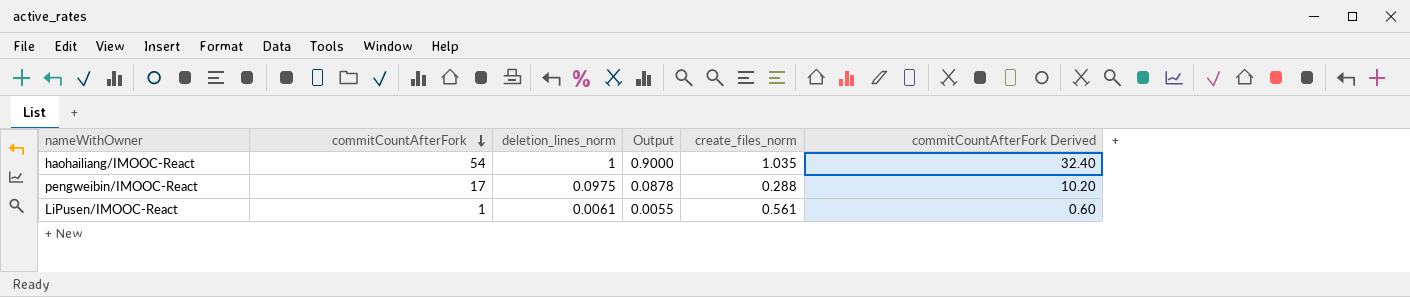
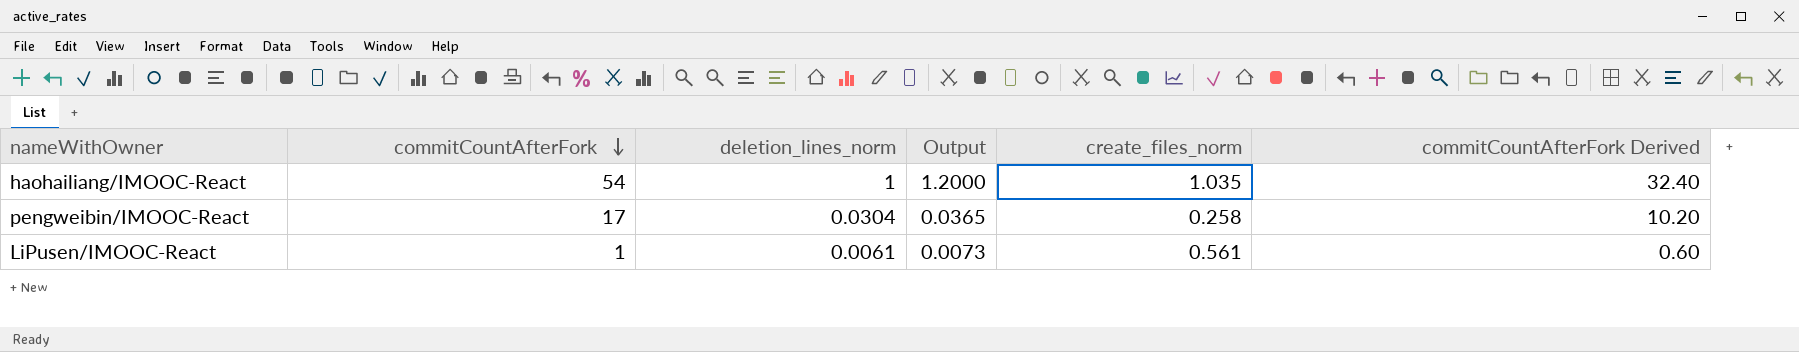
column Output | formula: [deletion_lines_norm] * 0.9 -> [deletion_lines_norm] * 1.2
pengweibin/IMOOC-React | deletion_lines_norm: 0.0975 -> 0.0304
pengweibin/IMOOC-React | create_files_norm: 0.288 -> 0.258

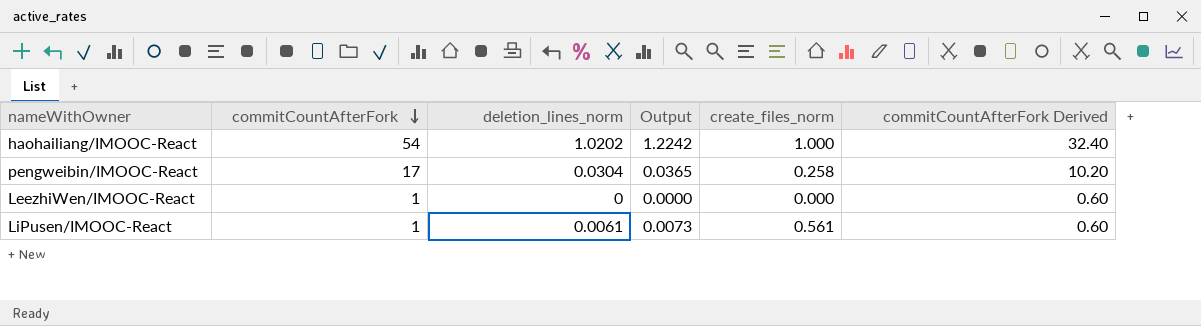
haohailiang/IMOOC-React | deletion_lines_norm: 1 -> 1.0202
haohailiang/IMOOC-React | Output: 1.2000 -> 1.2242
haohailiang/IMOOC-React | create_files_norm: 1.035 -> 1.000
row LeezhiWen/IMOOC-React: none -> 1 | 0 | 0.0000 | 0.000 | 0.60

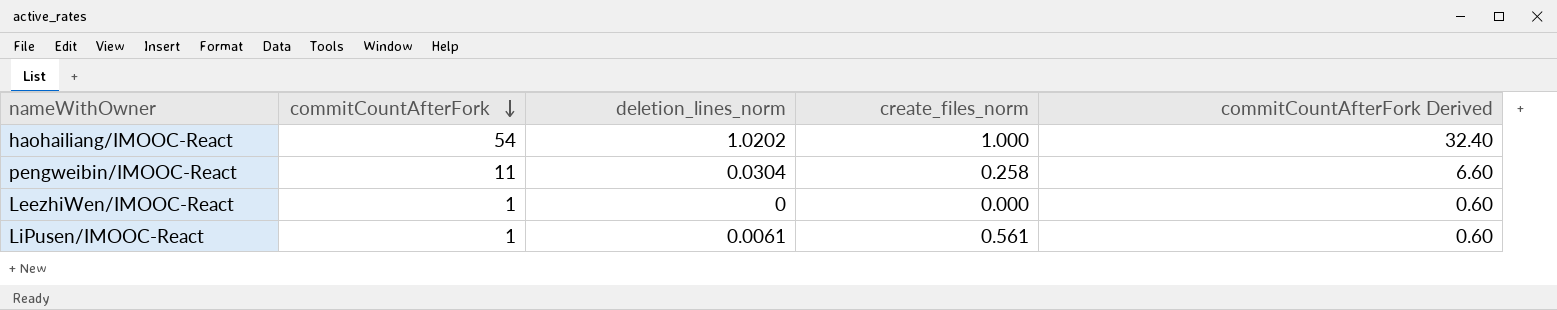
column Output | formula: [deletion_lines_norm] * 1.2 -> none
pengweibin/IMOOC-React | commitCountAfterFork: 17 -> 11
pengweibin/IMOOC-React | commitCountAfterFork Derived: 10.20 -> 6.60

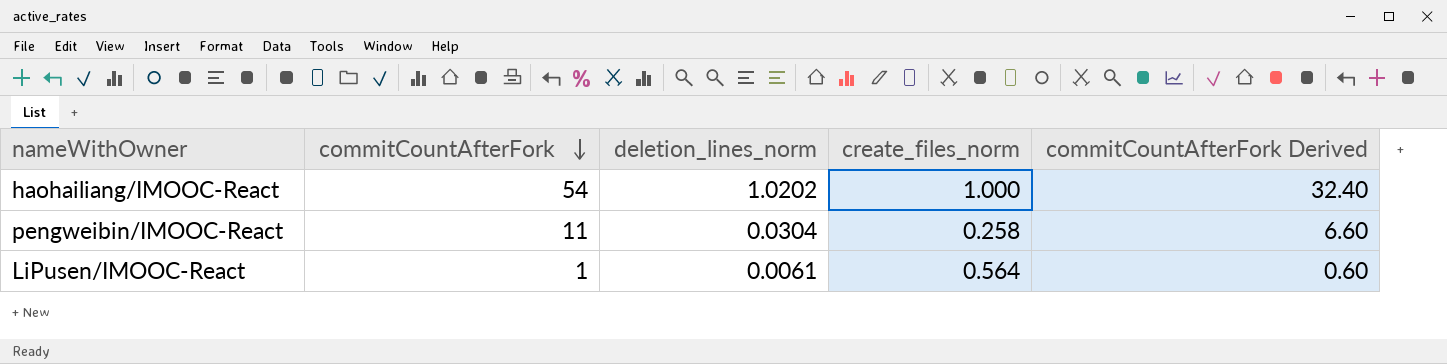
row LeezhiWen/IMOOC-React: 1 | 0 | 0.000 | 0.60 -> none
LiPusen/IMOOC-React | create_files_norm: 0.561 -> 0.564

